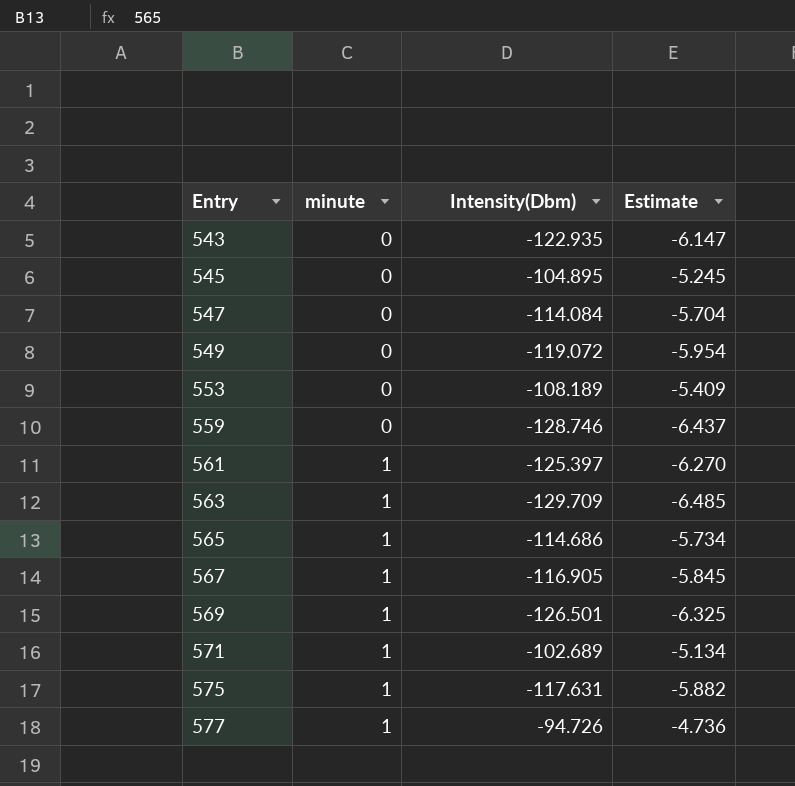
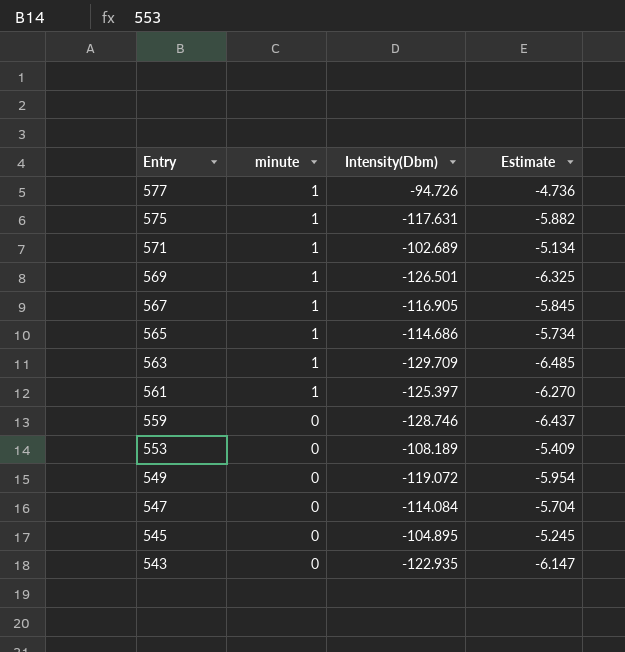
row order: Entry ascending -> Entry descending

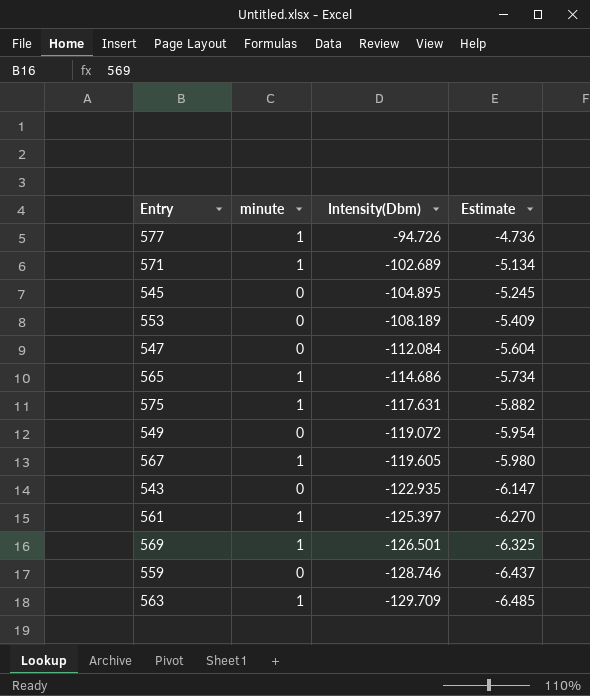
row order: Entry descending -> Intensity(Dbm) descending
547 | Intensity(Dbm): -114.084 -> -112.084
547 | Estimate: -5.704 -> -5.604
567 | Intensity(Dbm): -116.905 -> -119.605
567 | Estimate: -5.845 -> -5.980

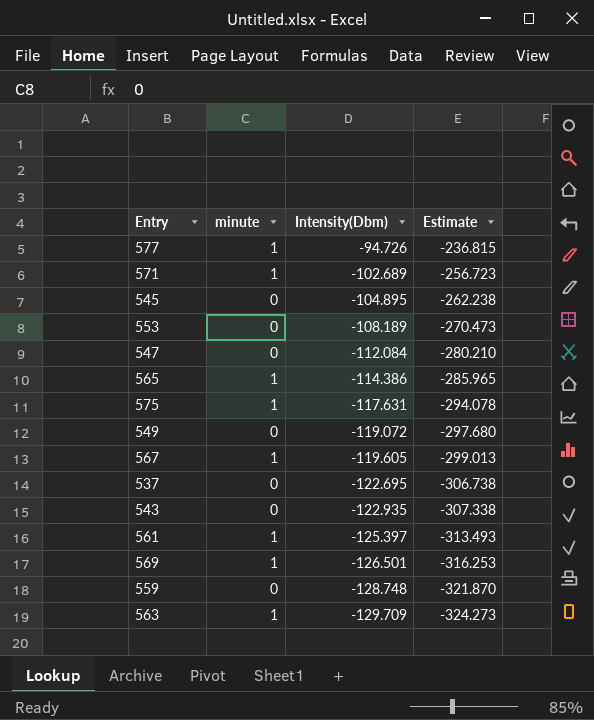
column Estimate | formula: [Intensity(Dbm)] * 0.05 -> [Intensity(Dbm)] * 2.5
565 | Intensity(Dbm): -114.686 -> -114.386
row 537: none -> 0 | -122.695 | -306.738
559 | Intensity(Dbm): -128.746 -> -128.748

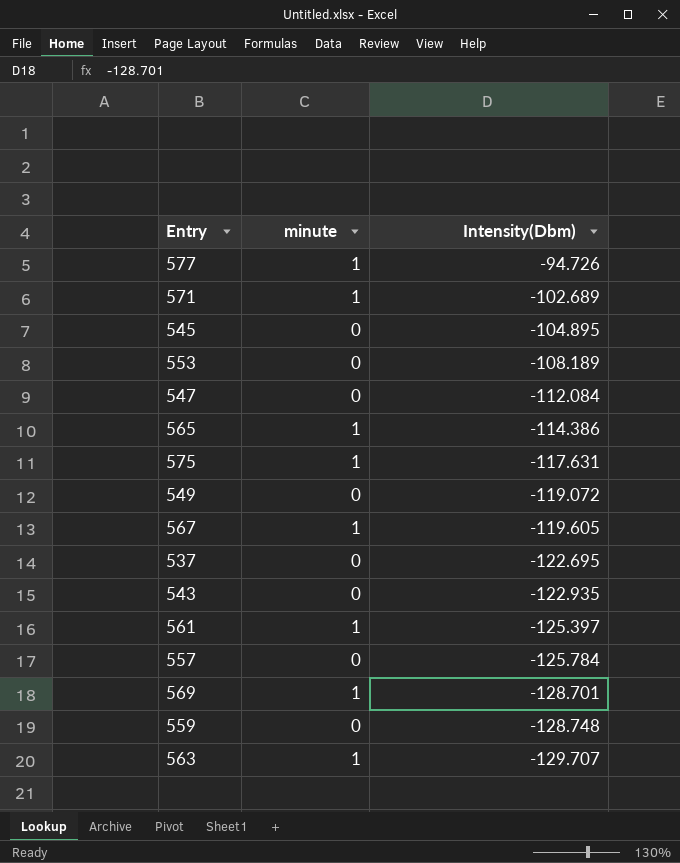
column Estimate | formula: [Intensity(Dbm)] * 2.5 -> none
row 557: none -> 0 | -125.784
569 | Intensity(Dbm): -126.501 -> -128.701
563 | Intensity(Dbm): -129.709 -> -129.707

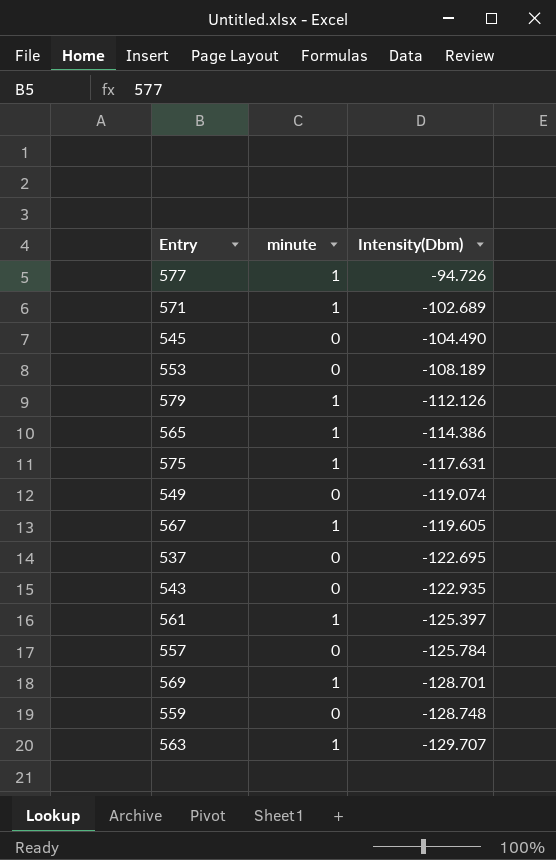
row 547: 0 | -112.084 -> none
545 | Intensity(Dbm): -104.895 -> -104.490
row 579: none -> 1 | -112.126
549 | Intensity(Dbm): -119.072 -> -119.074

